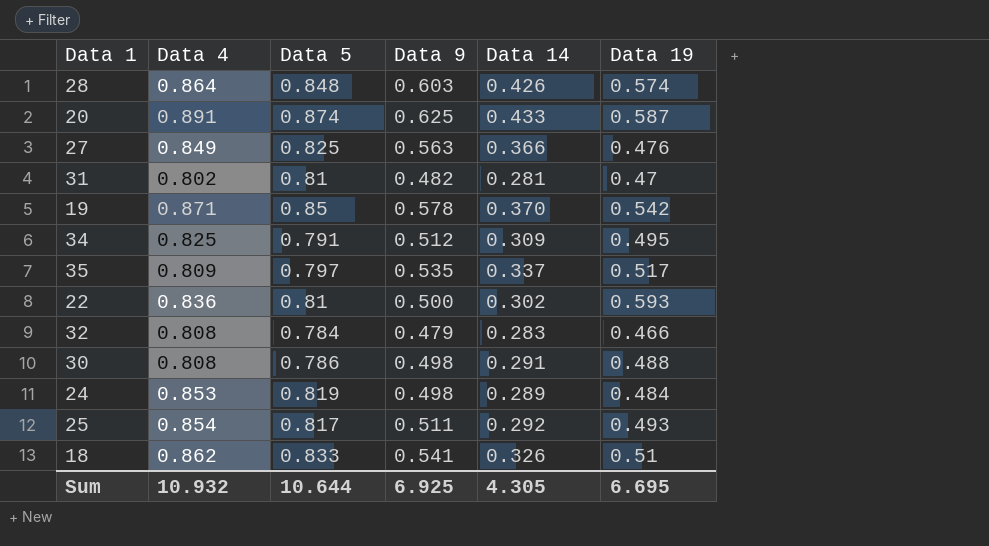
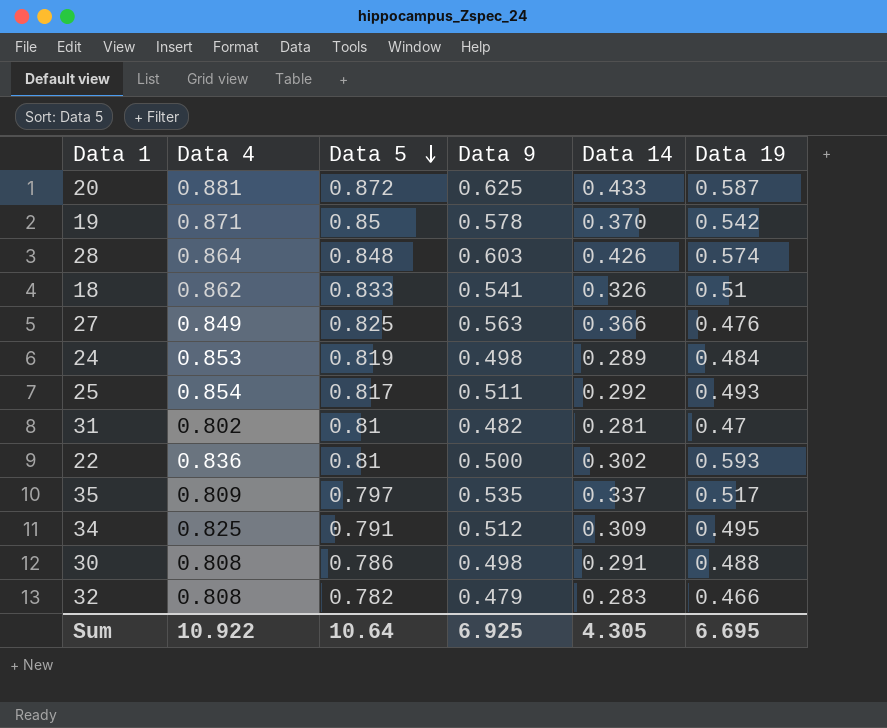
row order: none -> Data 5 descending
20 | Data 4: 0.891 -> 0.881
20 | Data 5: 0.874 -> 0.872
32 | Data 5: 0.784 -> 0.782
Sum | Data 4: 10.932 -> 10.922
Sum | Data 5: 10.644 -> 10.64

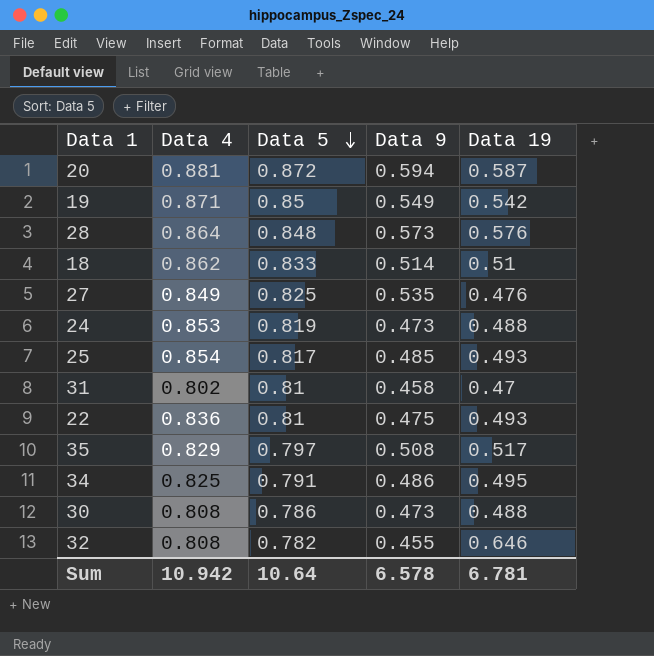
column Data 14 | position: 5 -> none
20 | Data 9: 0.625 -> 0.594
19 | Data 9: 0.578 -> 0.549
28 | Data 9: 0.603 -> 0.573
28 | Data 19: 0.574 -> 0.576
18 | Data 9: 0.541 -> 0.514
27 | Data 9: 0.563 -> 0.535
24 | Data 9: 0.498 -> 0.473
24 | Data 19: 0.484 -> 0.488
25 | Data 9: 0.511 -> 0.485
31 | Data 9: 0.482 -> 0.458
22 | Data 9: 0.500 -> 0.475
22 | Data 19: 0.593 -> 0.493
35 | Data 4: 0.809 -> 0.829
35 | Data 9: 0.535 -> 0.508
34 | Data 9: 0.512 -> 0.486
30 | Data 9: 0.498 -> 0.473
32 | Data 9: 0.479 -> 0.455
32 | Data 19: 0.466 -> 0.646
Sum | Data 4: 10.922 -> 10.942
Sum | Data 9: 6.925 -> 6.578
Sum | Data 19: 6.695 -> 6.781

